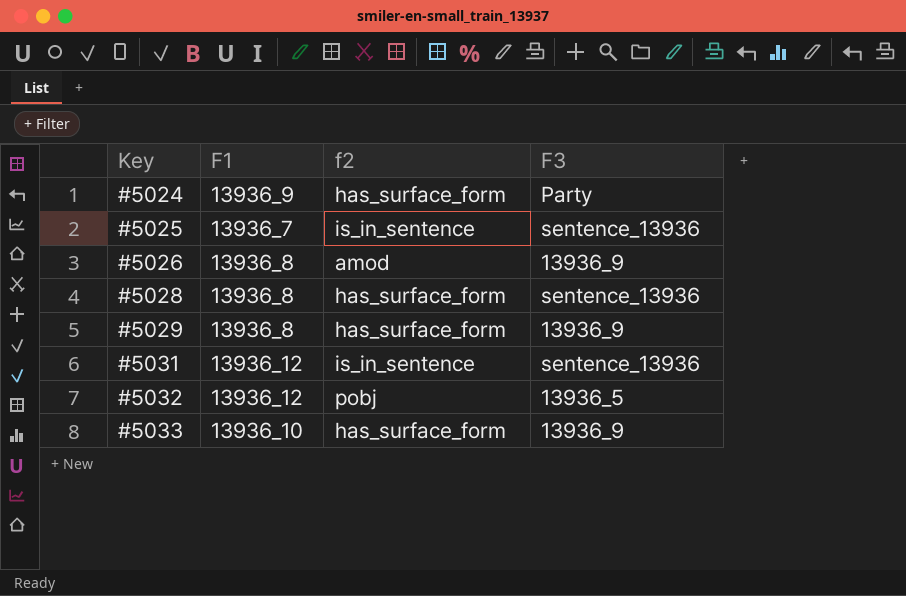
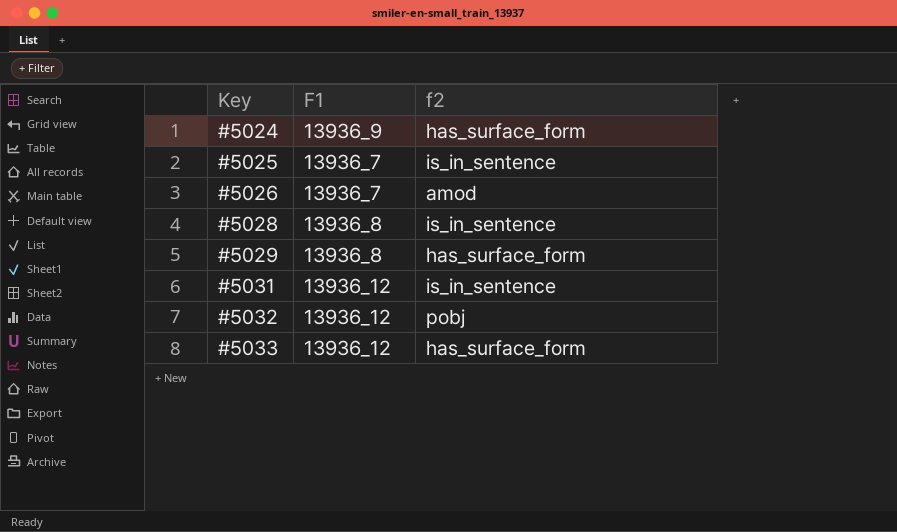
column F3 | position: 4 -> none
#5026 | F1: 13936_8 -> 13936_7
#5028 | f2: has_surface_form -> is_in_sentence
#5033 | F1: 13936_10 -> 13936_12

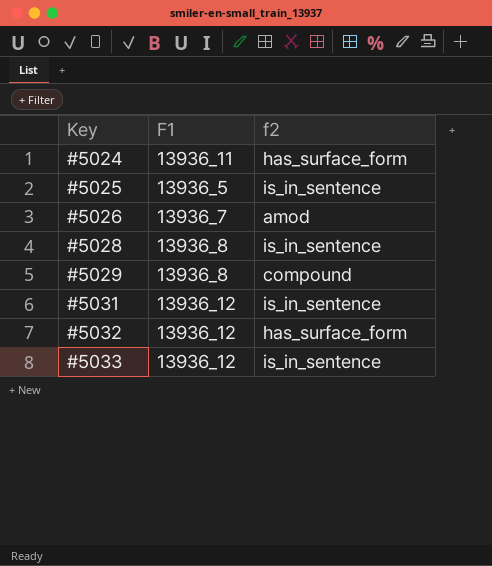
#5024 | F1: 13936_9 -> 13936_11
#5025 | F1: 13936_7 -> 13936_5
#5029 | f2: has_surface_form -> compound
#5032 | f2: pobj -> has_surface_form
#5033 | f2: has_surface_form -> is_in_sentence

